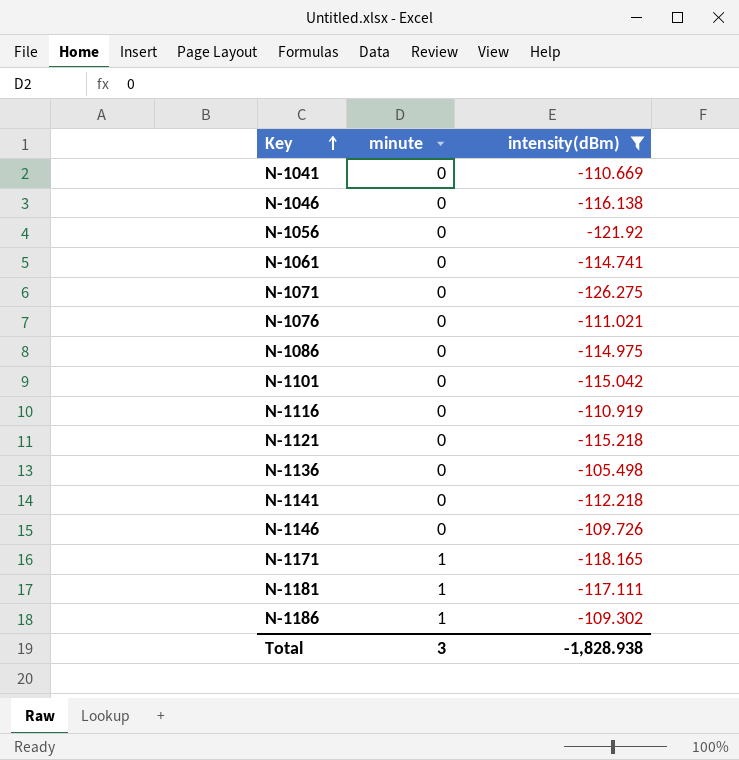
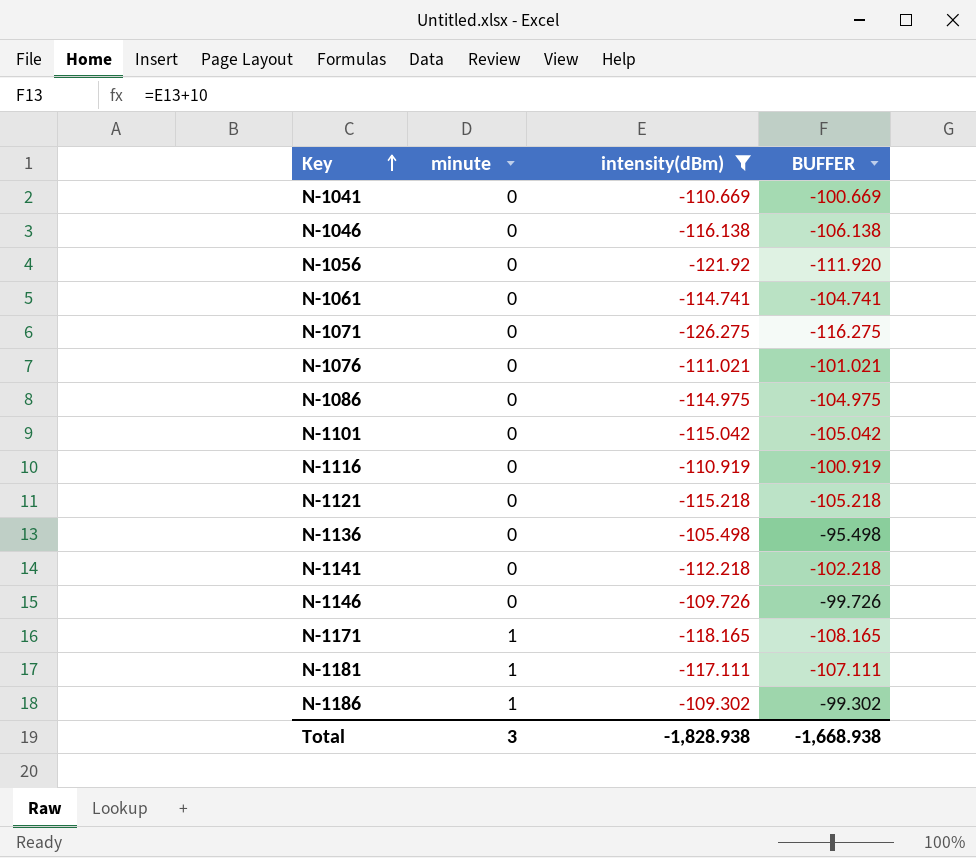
column BUFFER | formula: none -> [intensity(dBm)] + 10

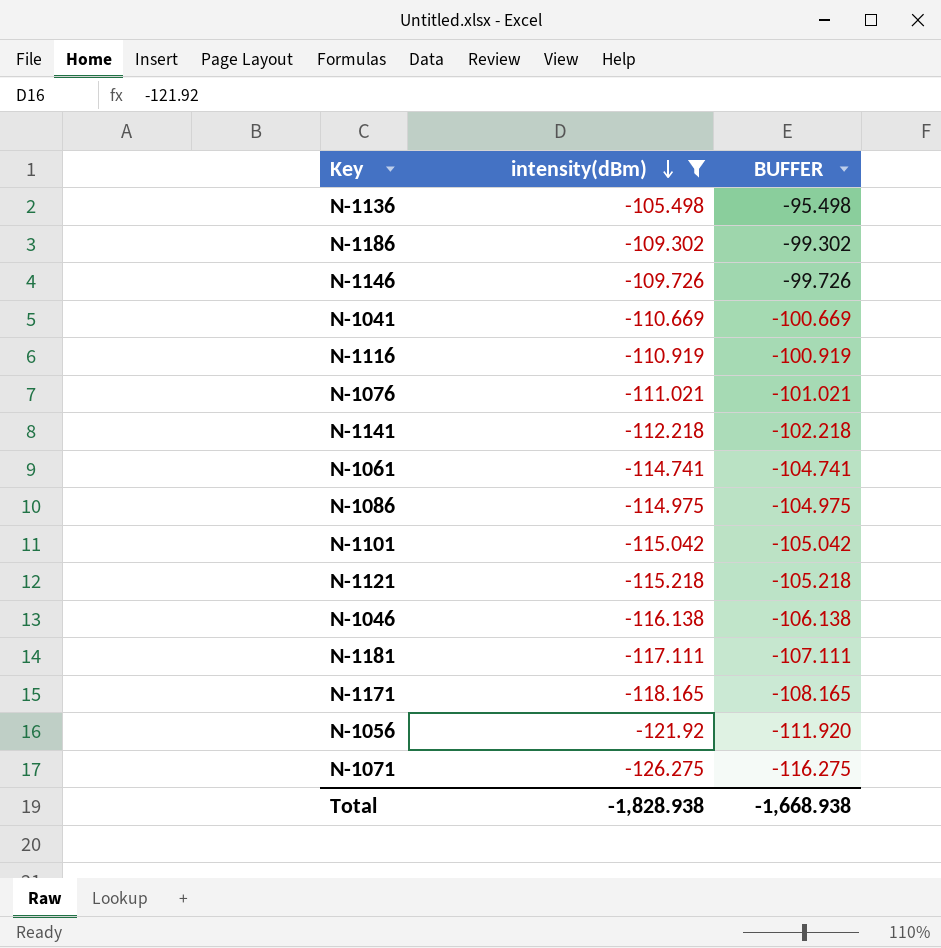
row order: Key ascending -> intensity(dBm) descending
column minute | position: 2 -> none

